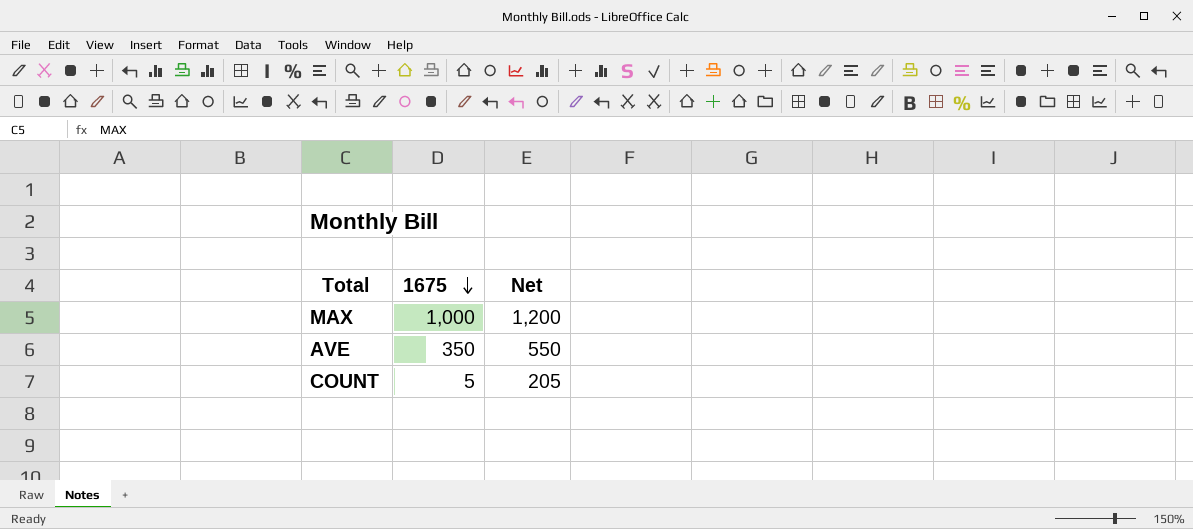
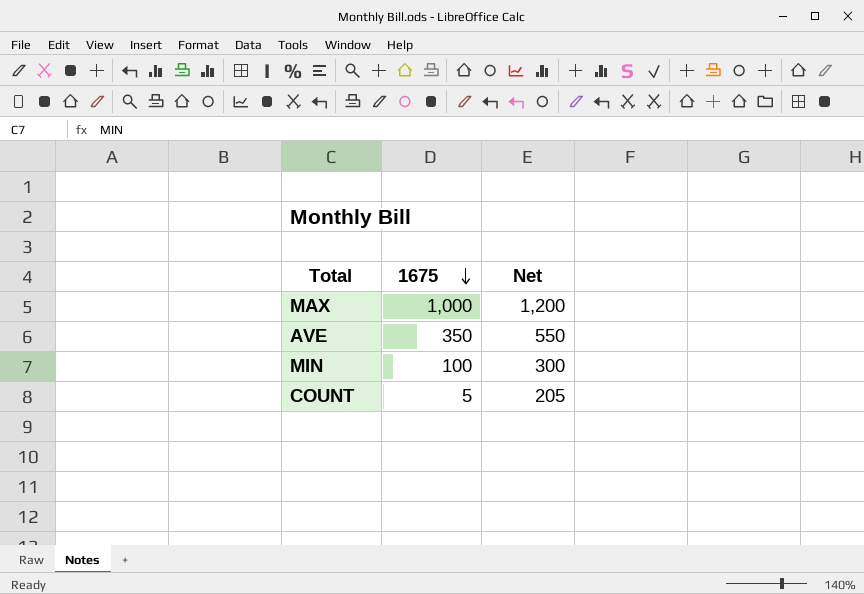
row MIN: none -> 100 | 300

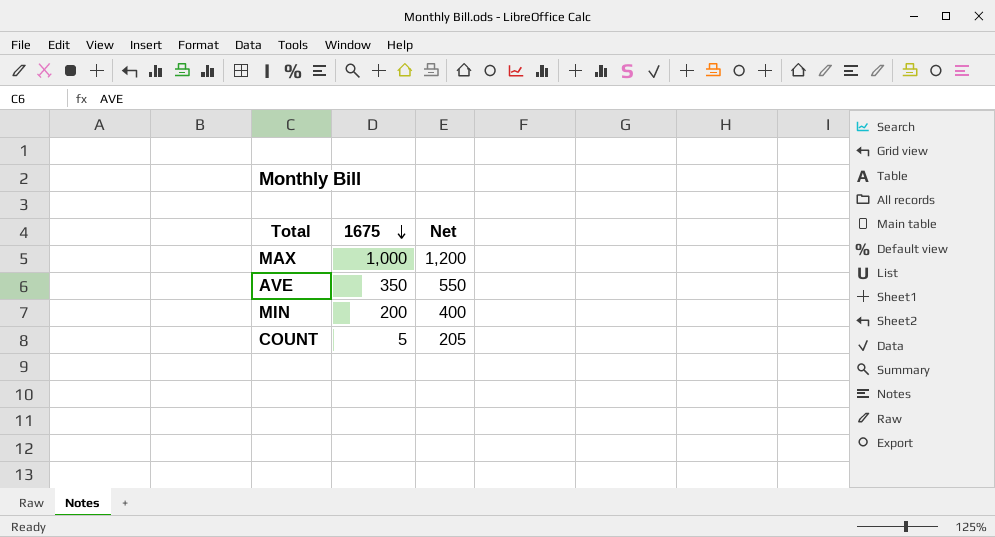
MIN | 1675: 100 -> 200
MIN | Net: 300 -> 400

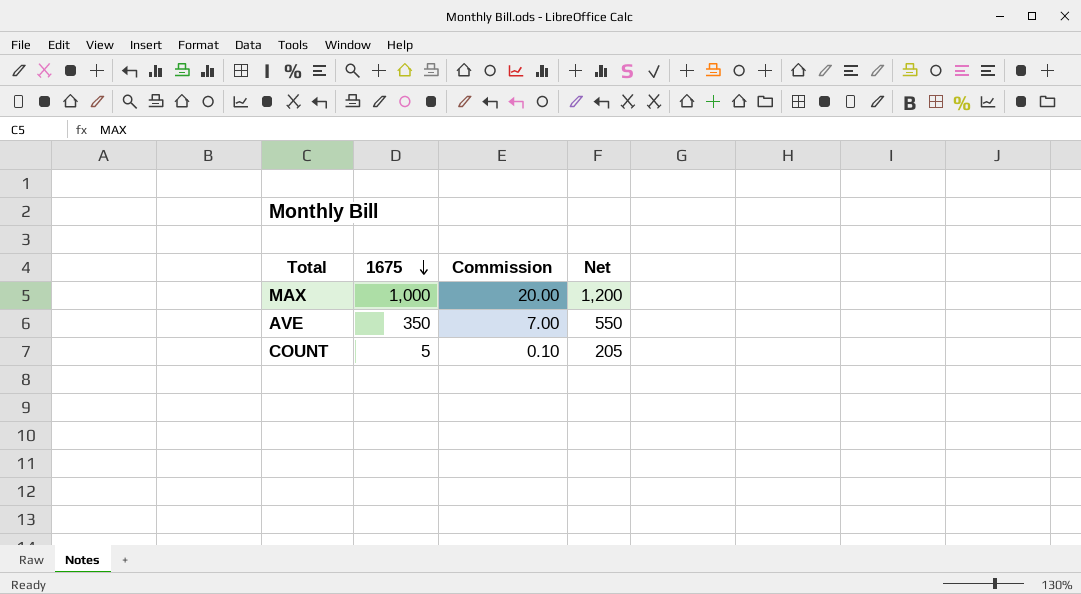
column Commission | formula: none -> [1675] * 0.02
row MIN: 200 | 400 -> none

